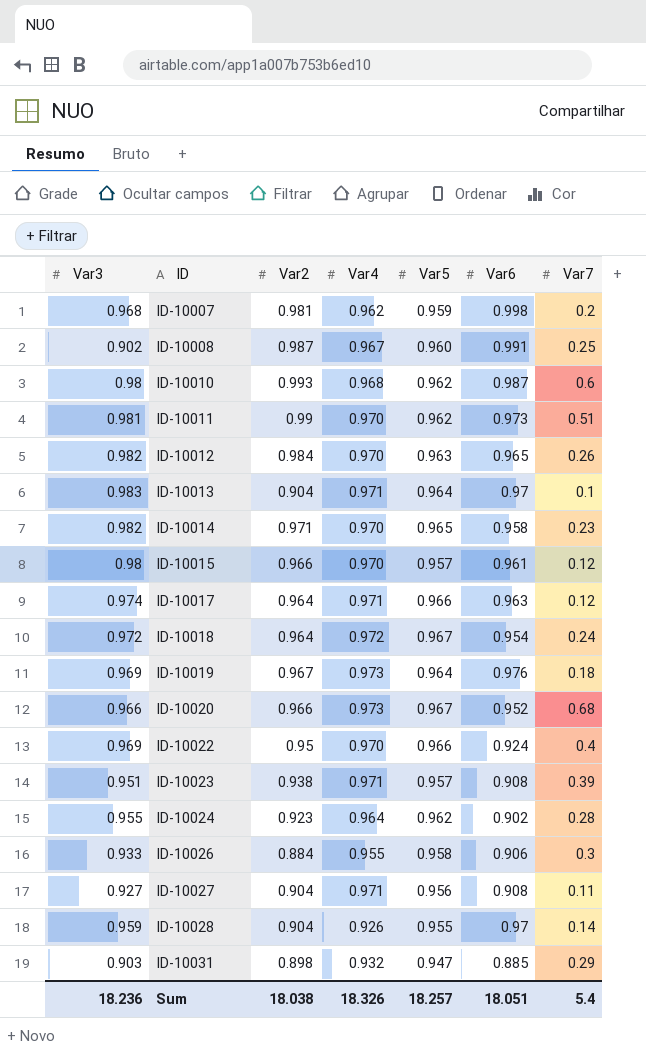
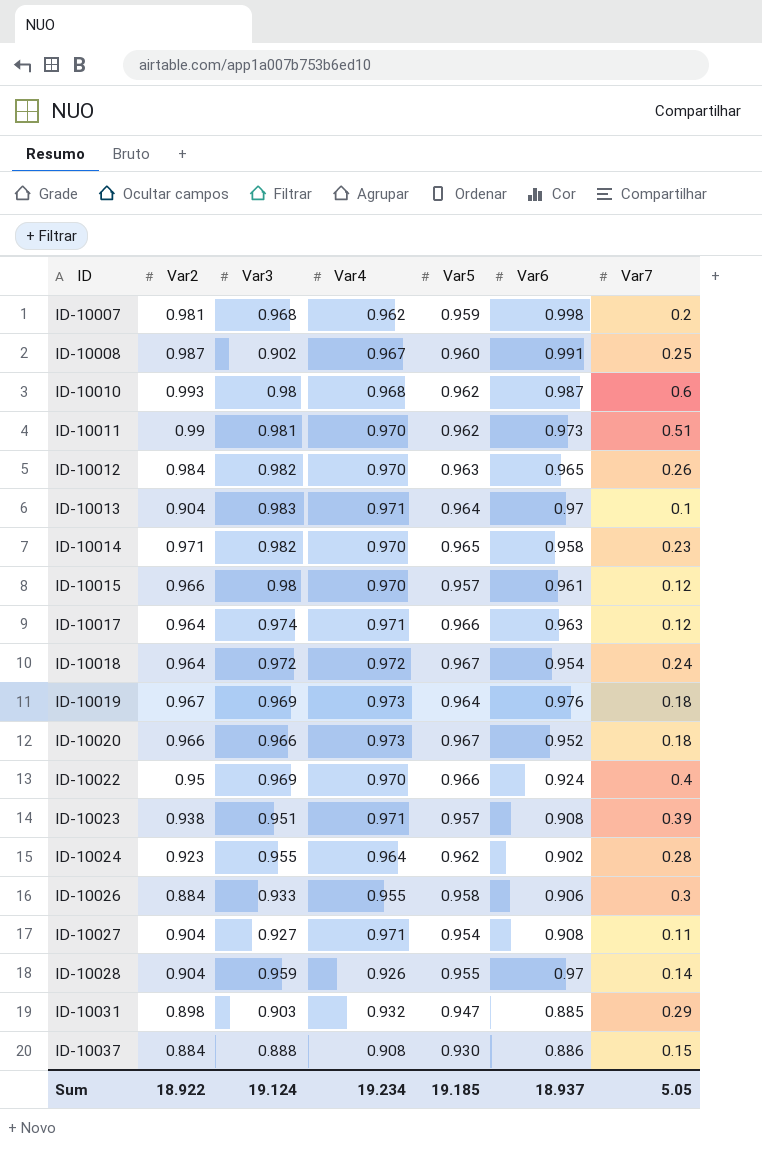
column Var3 | position: 1 -> 3
ID-10020 | Var7: 0.68 -> 0.18
ID-10027 | Var5: 0.956 -> 0.954
row ID-10037: none -> 0.884 | 0.888 | 0.908 | 0.930 | 0.886 | 0.15
Sum | Var2: 18.038 -> 18.922
Sum | Var3: 18.236 -> 19.124
Sum | Var4: 18.326 -> 19.234
Sum | Var5: 18.257 -> 19.185
Sum | Var6: 18.051 -> 18.937
Sum | Var7: 5.4 -> 5.05

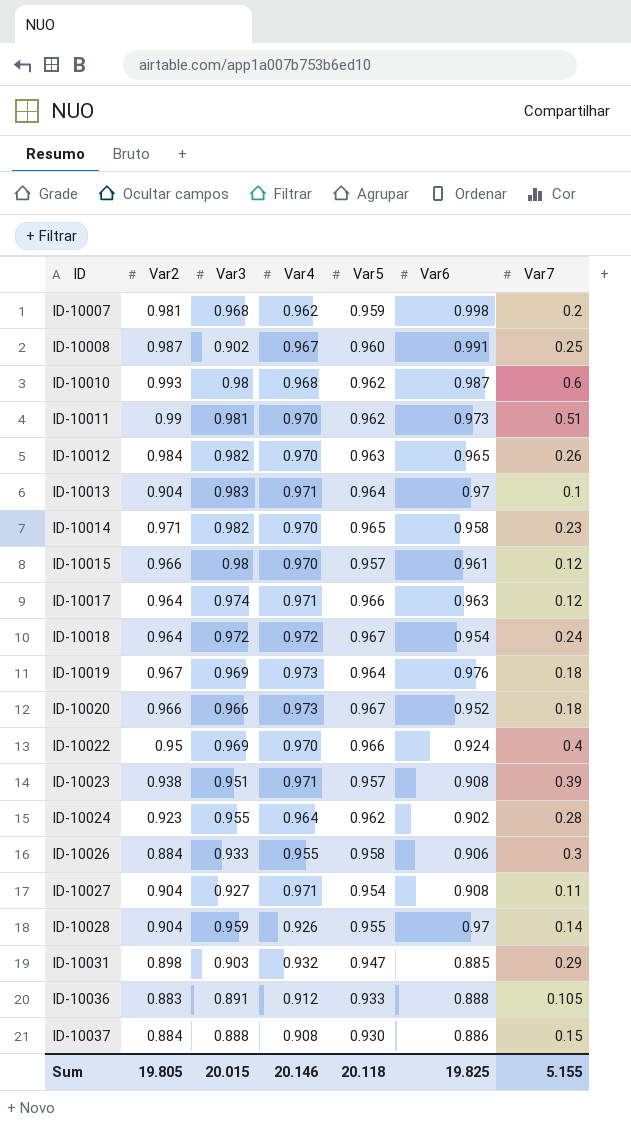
row ID-10036: none -> 0.883 | 0.891 | 0.912 | 0.933 | 0.888 | 0.105
Sum | Var2: 18.922 -> 19.805
Sum | Var3: 19.124 -> 20.015
Sum | Var4: 19.234 -> 20.146
Sum | Var5: 19.185 -> 20.118
Sum | Var6: 18.937 -> 19.825
Sum | Var7: 5.05 -> 5.155

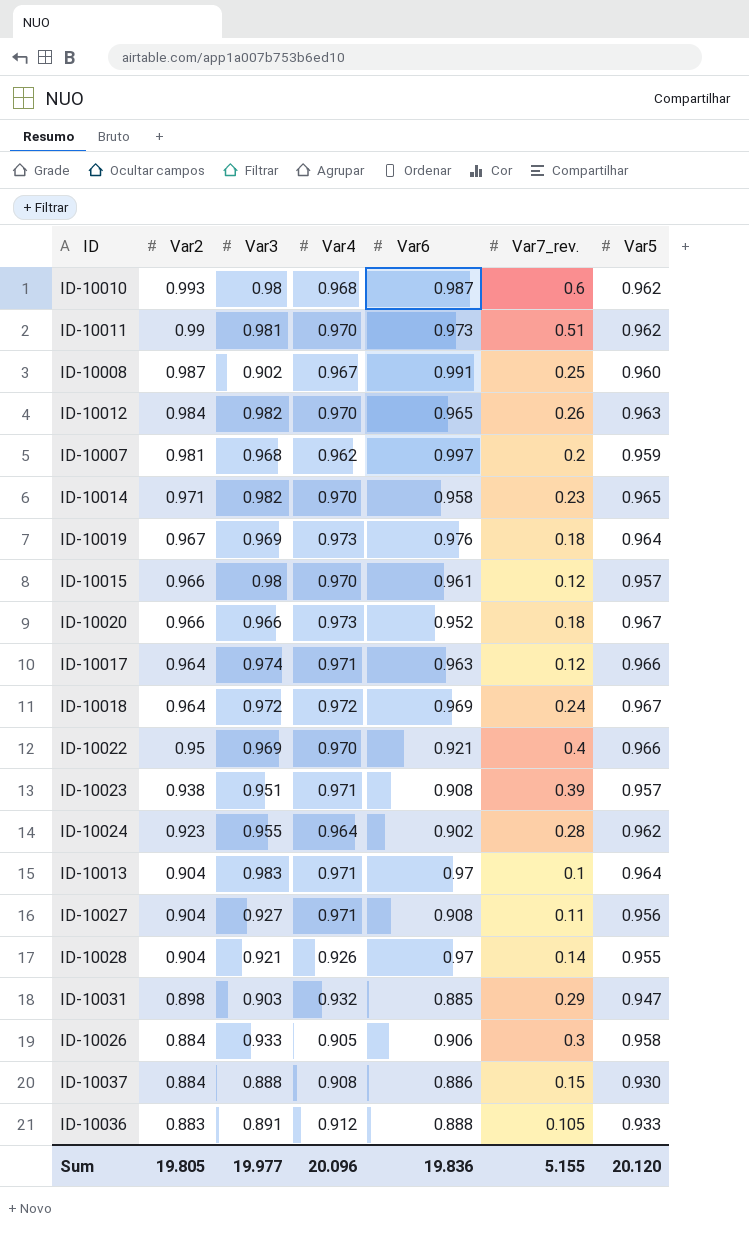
row order: ID ascending -> Var2 descending
column name: Var7 -> Var7_rev.
column Var5 | position: 5 -> 7
ID-10007 | Var6: 0.998 -> 0.997
ID-10018 | Var6: 0.954 -> 0.969
ID-10022 | Var6: 0.924 -> 0.921
ID-10027 | Var5: 0.954 -> 0.956
ID-10028 | Var3: 0.959 -> 0.921
ID-10026 | Var4: 0.955 -> 0.905
Sum | Var3: 20.015 -> 19.977
Sum | Var4: 20.146 -> 20.096
Sum | Var6: 19.825 -> 19.836
Sum | Var5: 20.118 -> 20.120

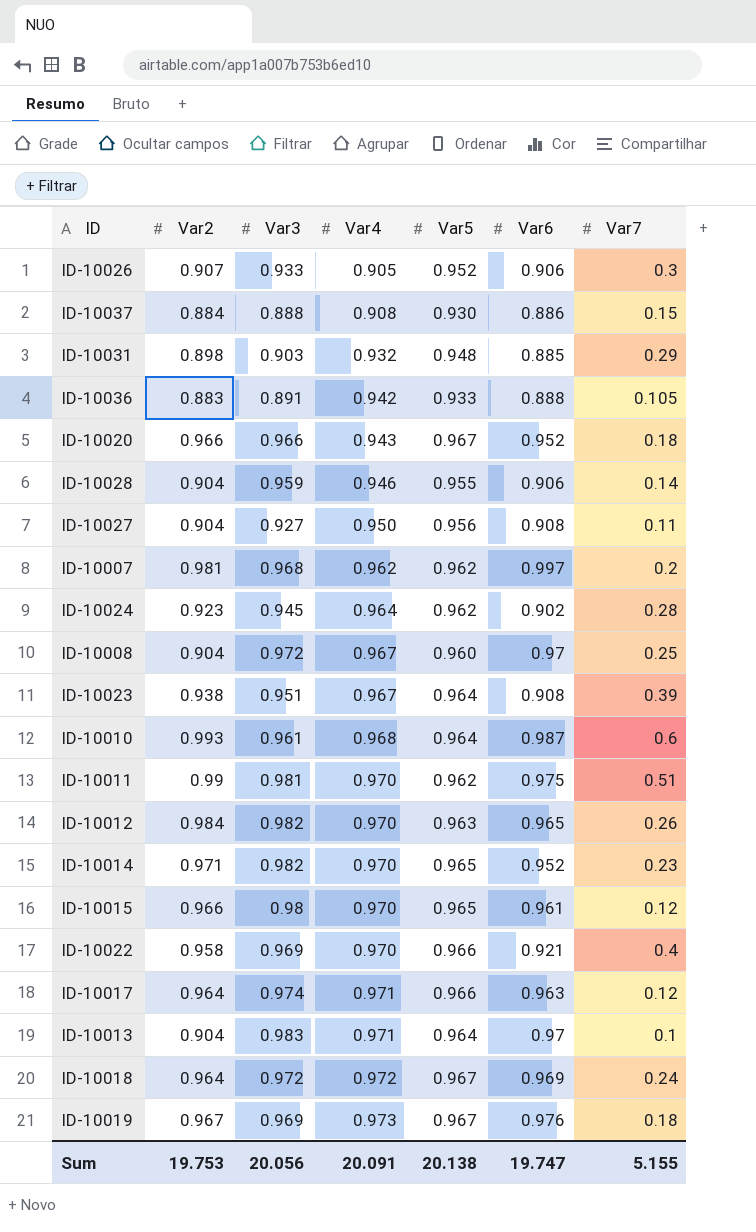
row order: Var2 descending -> Var4 ascending
column Var5 | position: 7 -> 5
column name: Var7_rev. -> Var7
ID-10026 | Var2: 0.884 -> 0.907
ID-10026 | Var5: 0.958 -> 0.952
ID-10031 | Var5: 0.947 -> 0.948
ID-10036 | Var4: 0.912 -> 0.942
ID-10020 | Var4: 0.973 -> 0.943
ID-10028 | Var3: 0.921 -> 0.959
ID-10028 | Var4: 0.926 -> 0.946
ID-10028 | Var6: 0.97 -> 0.906
ID-10027 | Var4: 0.971 -> 0.950
ID-10007 | Var5: 0.959 -> 0.962
ID-10024 | Var3: 0.955 -> 0.945
ID-10008 | Var2: 0.987 -> 0.904
ID-10008 | Var3: 0.902 -> 0.972
ID-10008 | Var6: 0.991 -> 0.97
ID-10023 | Var4: 0.971 -> 0.967
ID-10023 | Var5: 0.957 -> 0.964
ID-10010 | Var3: 0.98 -> 0.961
ID-10010 | Var5: 0.962 -> 0.964
ID-10011 | Var6: 0.973 -> 0.975
ID-10014 | Var6: 0.958 -> 0.952
ID-10015 | Var5: 0.957 -> 0.965
ID-10022 | Var2: 0.95 -> 0.958
ID-10019 | Var5: 0.964 -> 0.967
Sum | Var2: 19.805 -> 19.753
Sum | Var3: 19.977 -> 20.056
Sum | Var4: 20.096 -> 20.091
Sum | Var5: 20.120 -> 20.138
Sum | Var6: 19.836 -> 19.747

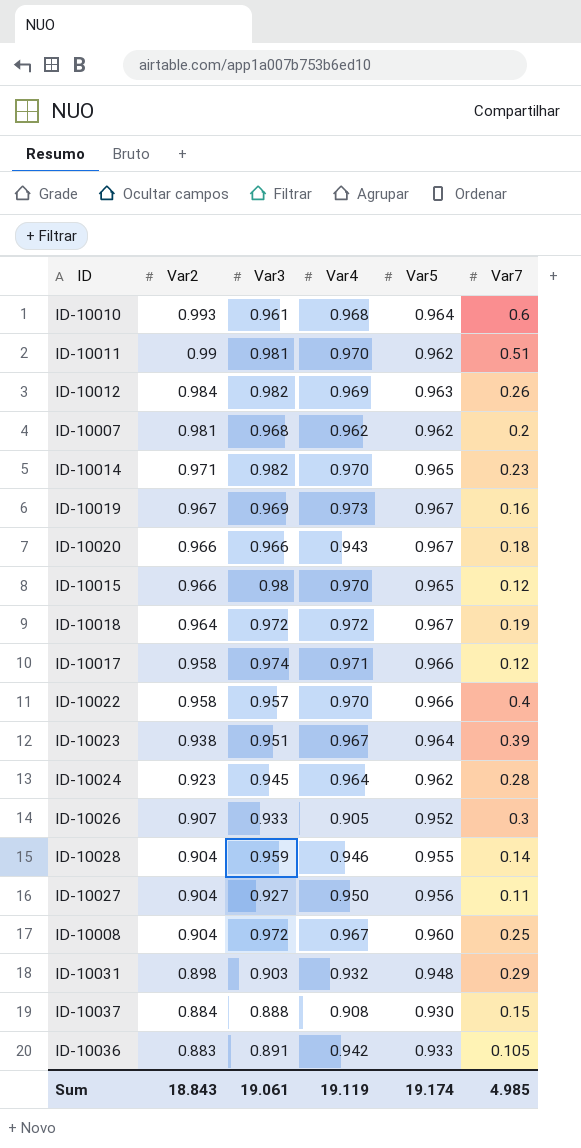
row order: Var4 ascending -> Var2 descending
column Var6 | position: 6 -> none
row ID-10013: 0.904 | 0.983 | 0.971 | 0.964 | 0.97 | 0.1 -> none
ID-10012 | Var4: 0.970 -> 0.969
ID-10019 | Var7: 0.18 -> 0.16
ID-10018 | Var7: 0.24 -> 0.19
ID-10017 | Var2: 0.964 -> 0.958
ID-10022 | Var3: 0.969 -> 0.957
Sum | Var2: 19.753 -> 18.843
Sum | Var3: 20.056 -> 19.061
Sum | Var4: 20.091 -> 19.119
Sum | Var5: 20.138 -> 19.174
Sum | Var7: 5.155 -> 4.985

